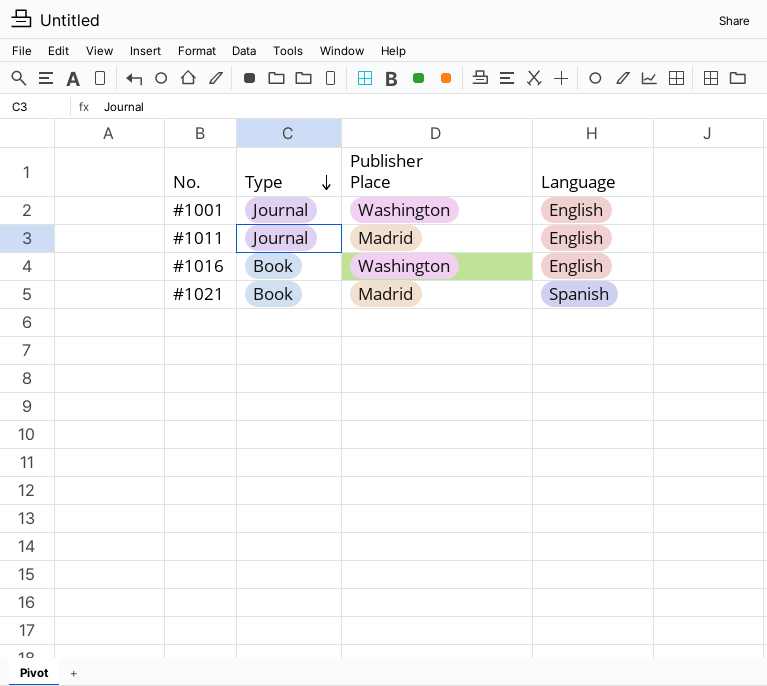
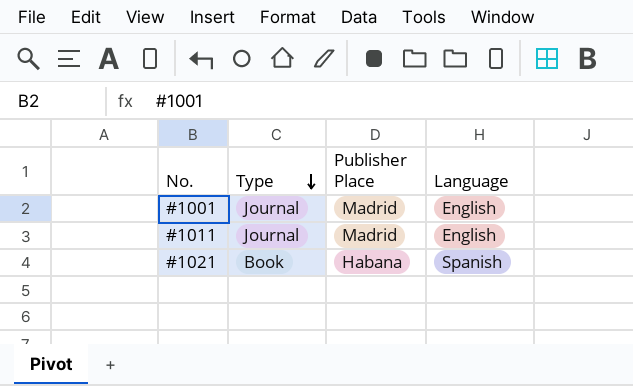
row #1016: Book | Washington | English -> none
#1001 | Publisher Place: Washington -> Madrid
#1021 | Publisher Place: Madrid -> Habana

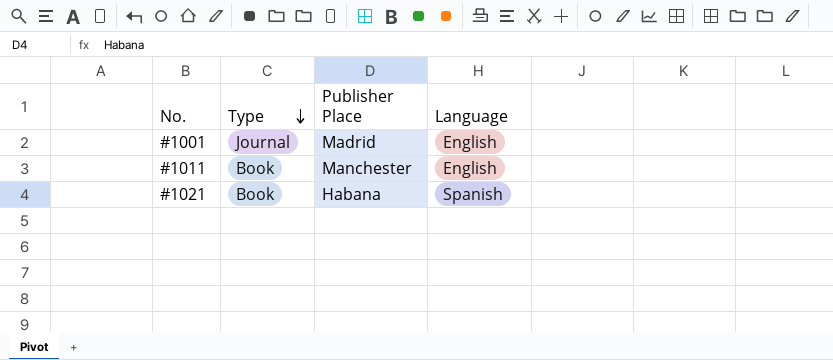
#1011 | Type: Journal -> Book
#1011 | Publisher Place: Madrid -> Manchester

